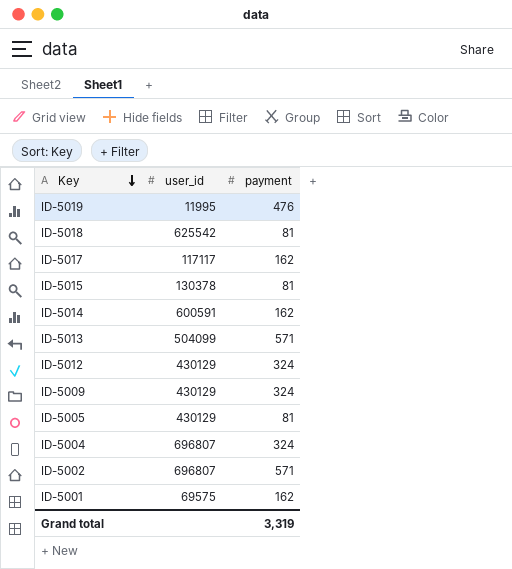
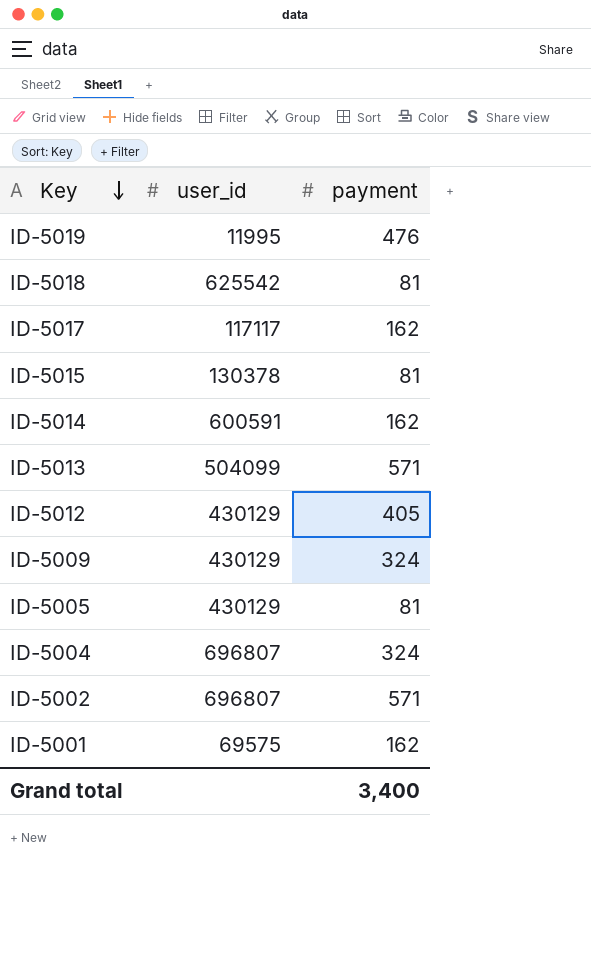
ID-5012 | payment: 324 -> 405
Grand total | payment: 3,319 -> 3,400

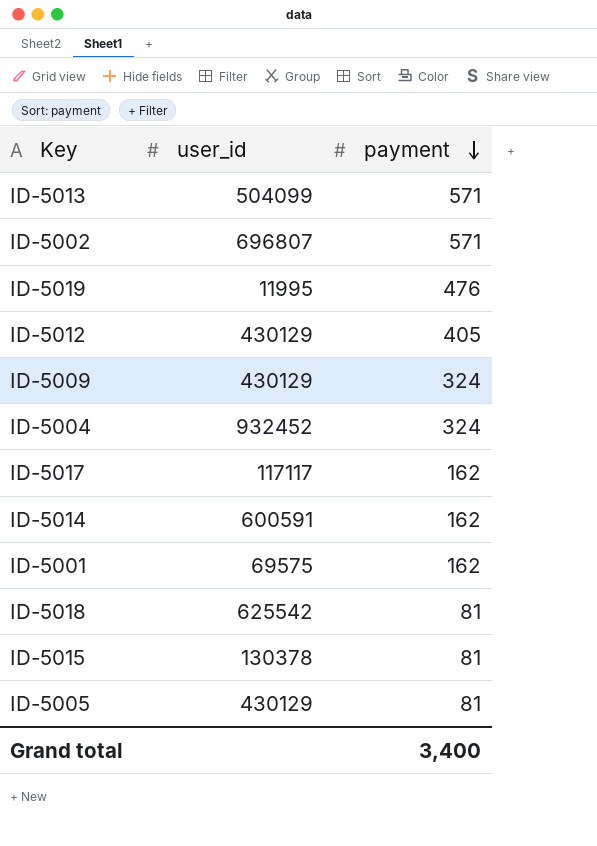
row order: Key descending -> payment descending
ID-5004 | user_id: 696807 -> 932452

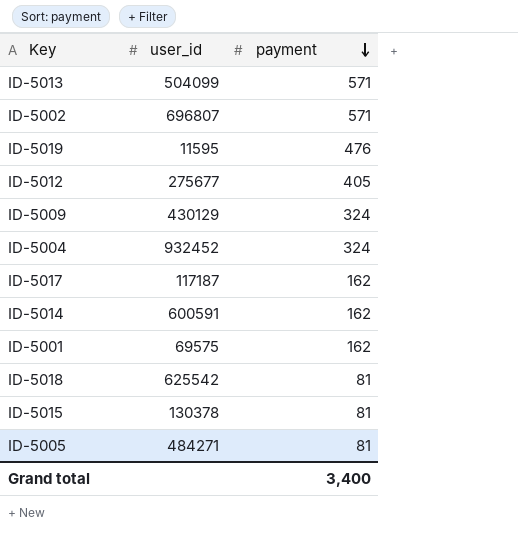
ID-5019 | user_id: 11995 -> 11595
ID-5012 | user_id: 430129 -> 275677
ID-5017 | user_id: 117117 -> 117187
ID-5005 | user_id: 430129 -> 484271

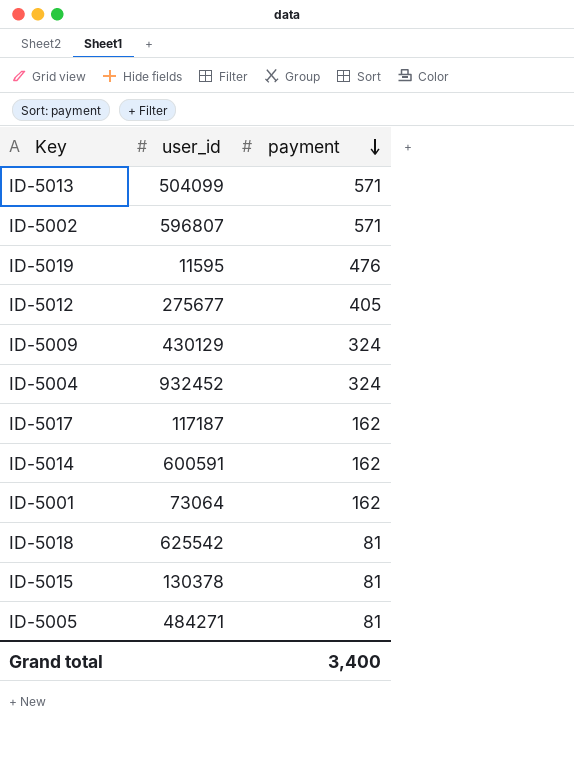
ID-5002 | user_id: 696807 -> 596807
ID-5001 | user_id: 69575 -> 73064

